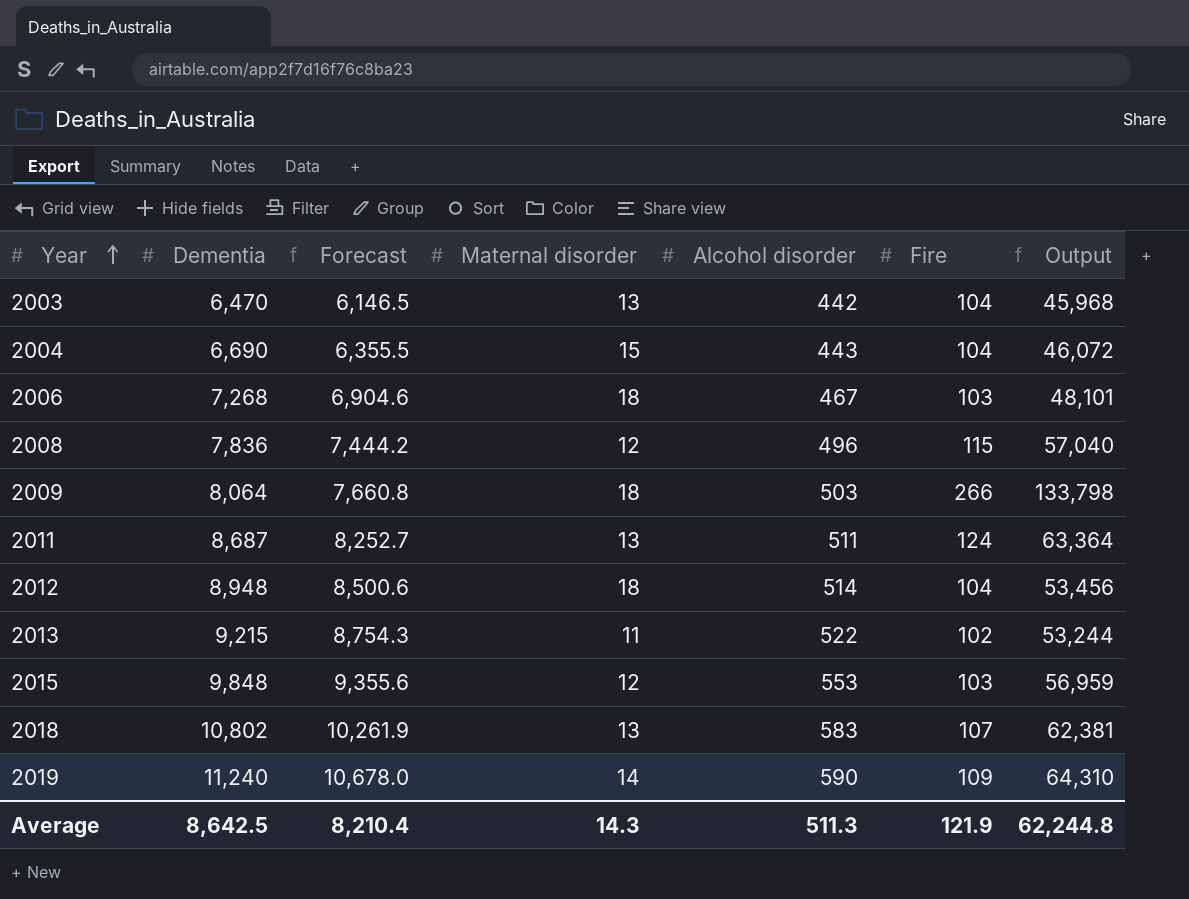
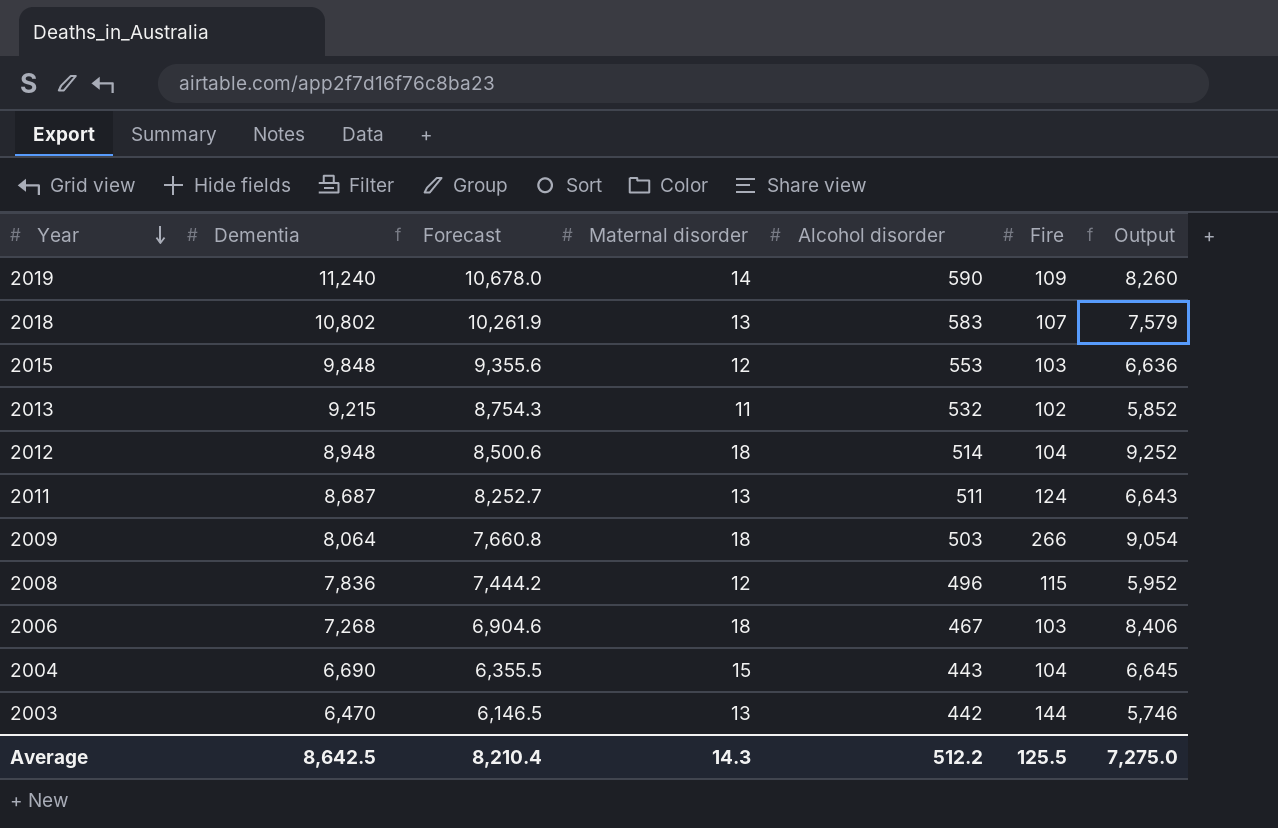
row order: Year ascending -> Year descending
column Output | formula: [Alcohol disorder] * [Fire] -> [Maternal disorder] * [Alcohol disorder]
2013 | Alcohol disorder: 522 -> 532
2003 | Fire: 104 -> 144
Average | Alcohol disorder: 511.3 -> 512.2
Average | Fire: 121.9 -> 125.5
Average | Output: 62,244.8 -> 7,275.0

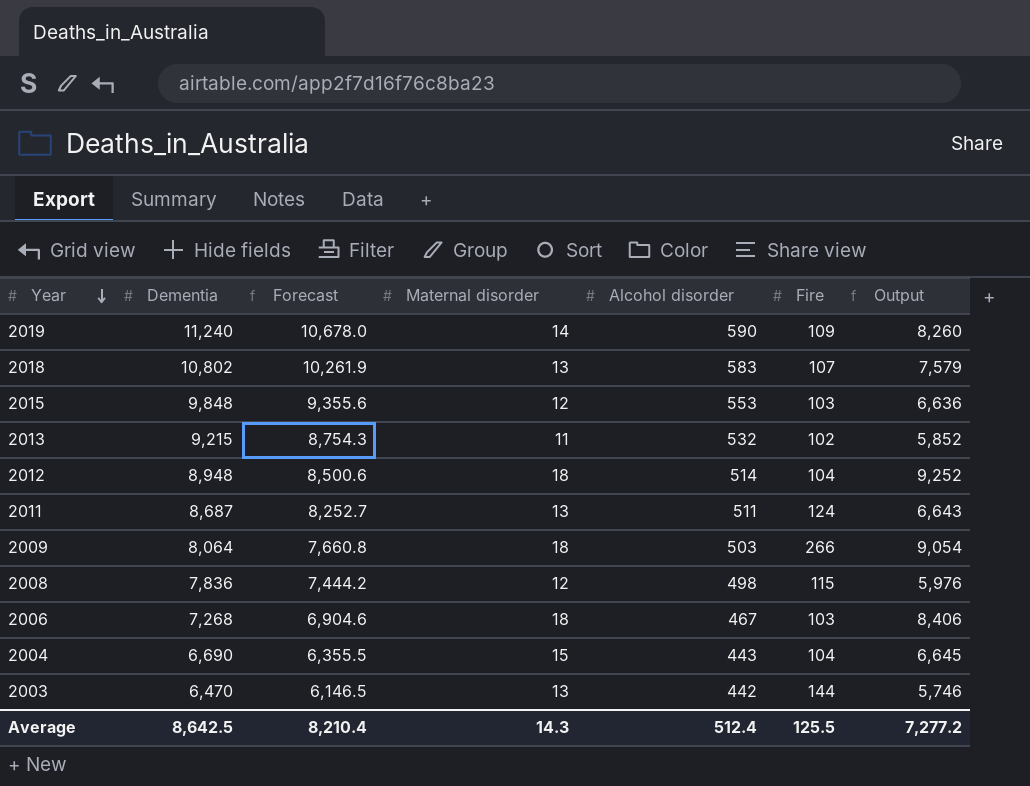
2008 | Alcohol disorder: 496 -> 498
2008 | Output: 5,952 -> 5,976
Average | Alcohol disorder: 512.2 -> 512.4
Average | Output: 7,275.0 -> 7,277.2

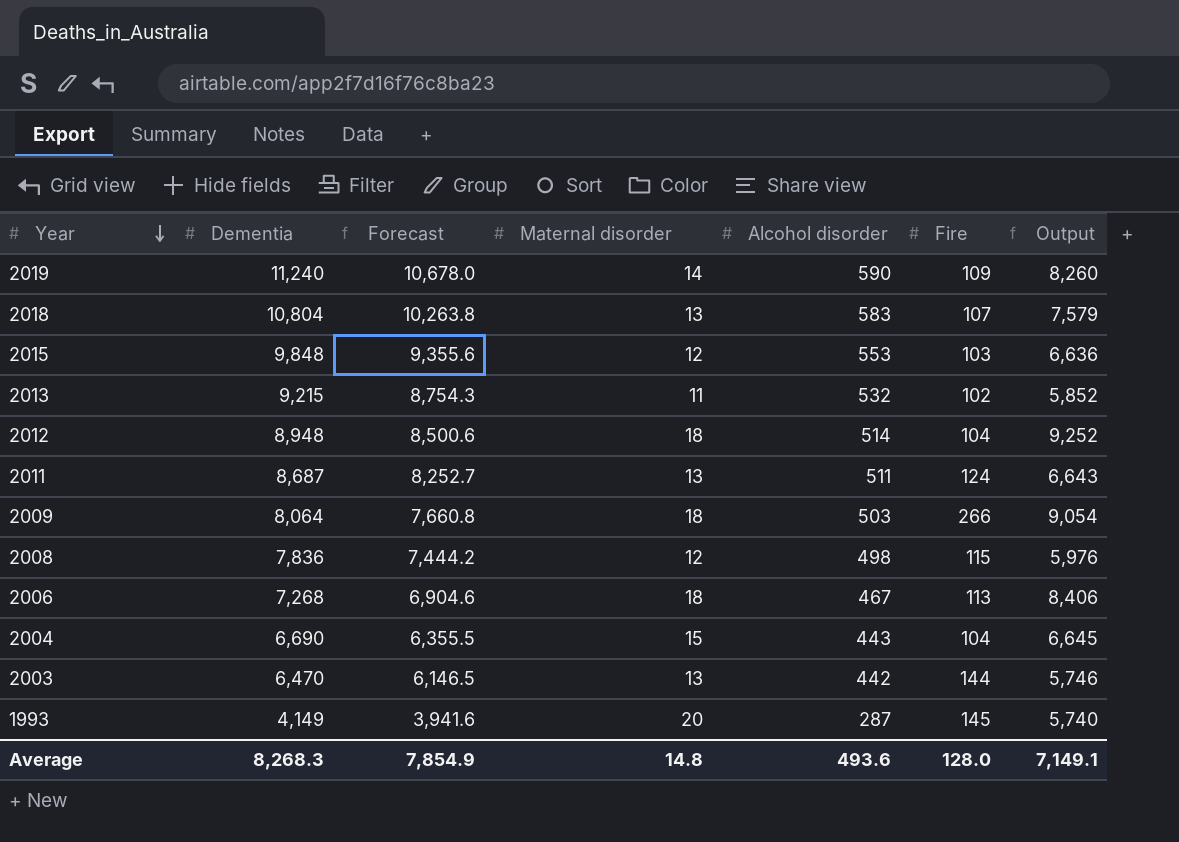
2018 | Dementia: 10,802 -> 10,804
2018 | Forecast: 10,261.9 -> 10,263.8
2006 | Fire: 103 -> 113
row 1993: none -> 4,149 | 3,941.6 | 20 | 287 | 145 | 5,740
Average | Dementia: 8,642.5 -> 8,268.3
Average | Forecast: 8,210.4 -> 7,854.9
Average | Maternal disorder: 14.3 -> 14.8
Average | Alcohol disorder: 512.4 -> 493.6
Average | Fire: 125.5 -> 128.0
Average | Output: 7,277.2 -> 7,149.1

